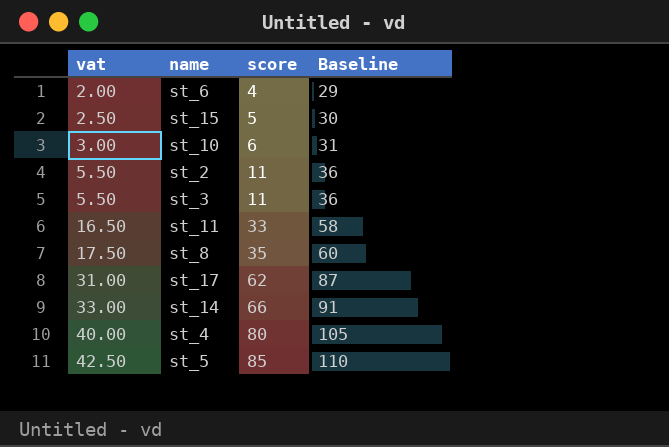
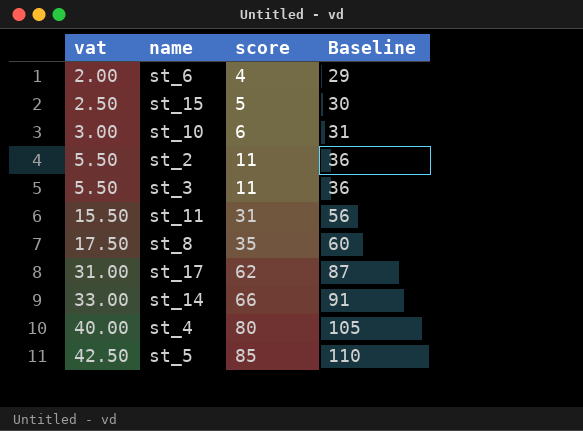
st_11 | vat: 16.50 -> 15.50
st_11 | score: 33 -> 31
st_11 | Baseline: 58 -> 56

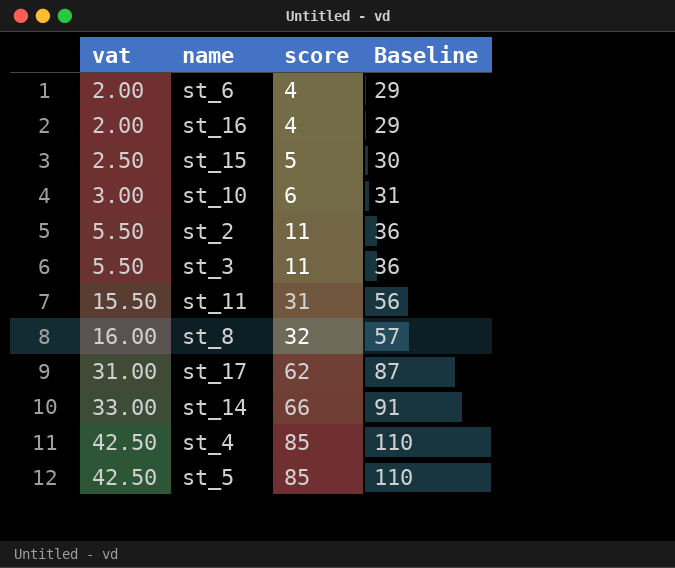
row st_16: none -> 2.00 | 4 | 29
st_8 | vat: 17.50 -> 16.00
st_8 | score: 35 -> 32
st_8 | Baseline: 60 -> 57
st_4 | vat: 40.00 -> 42.50
st_4 | score: 80 -> 85
st_4 | Baseline: 105 -> 110

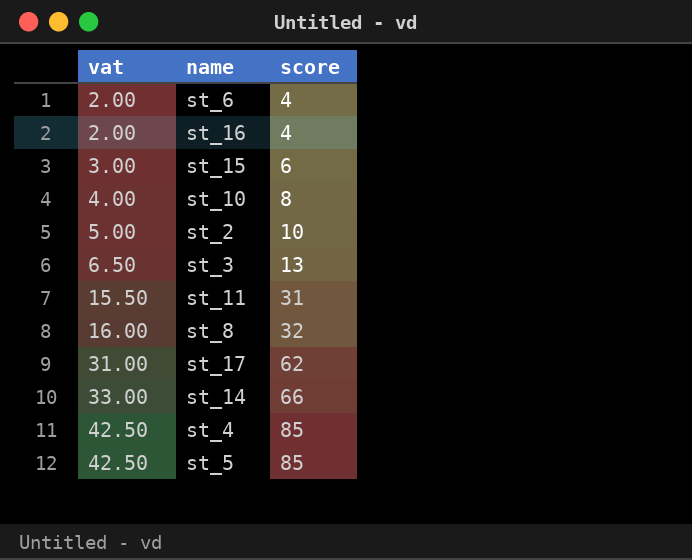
column Baseline | formula: [score] + 25 -> none
st_15 | vat: 2.50 -> 3.00
st_15 | score: 5 -> 6
st_10 | vat: 3.00 -> 4.00
st_10 | score: 6 -> 8
st_2 | vat: 5.50 -> 5.00
st_2 | score: 11 -> 10
st_3 | vat: 5.50 -> 6.50
st_3 | score: 11 -> 13

